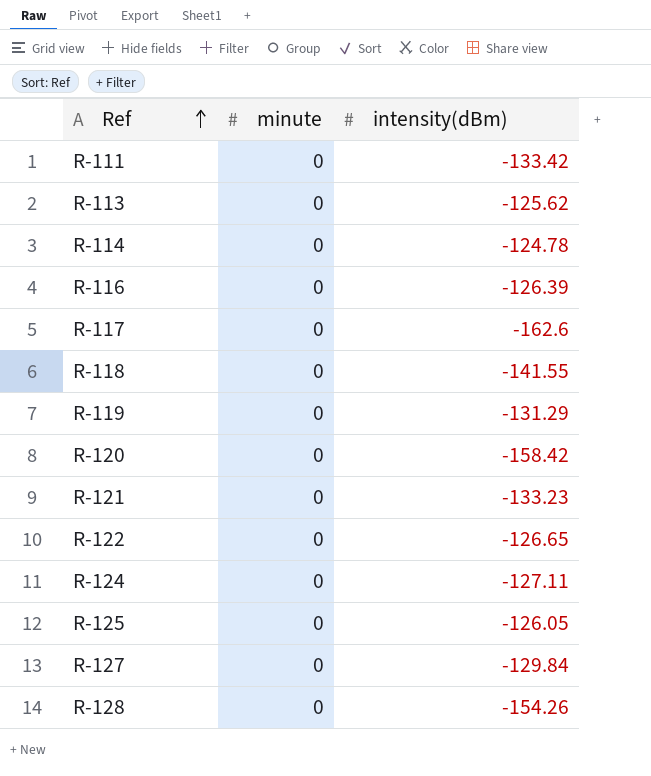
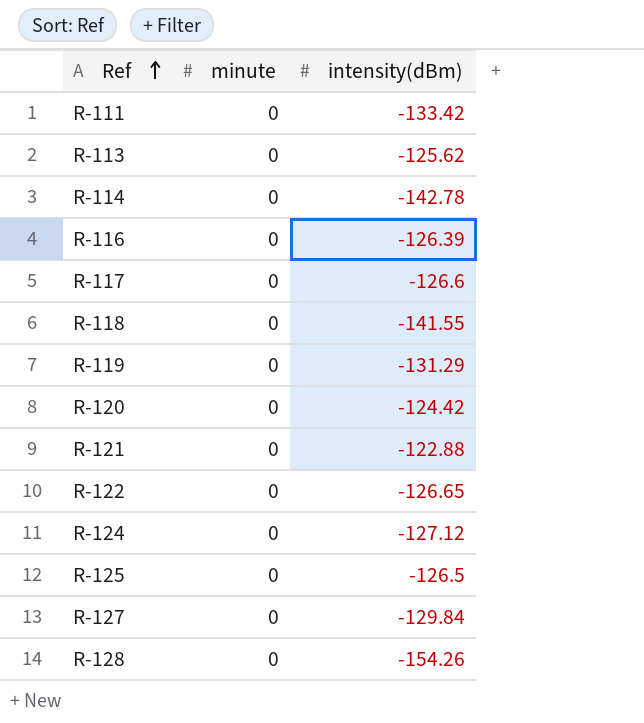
R-114 | intensity(dBm): -124.78 -> -142.78
R-117 | intensity(dBm): -162.6 -> -126.6
R-120 | intensity(dBm): -158.42 -> -124.42
R-121 | intensity(dBm): -133.23 -> -122.88
R-124 | intensity(dBm): -127.11 -> -127.12
R-125 | intensity(dBm): -126.05 -> -126.5

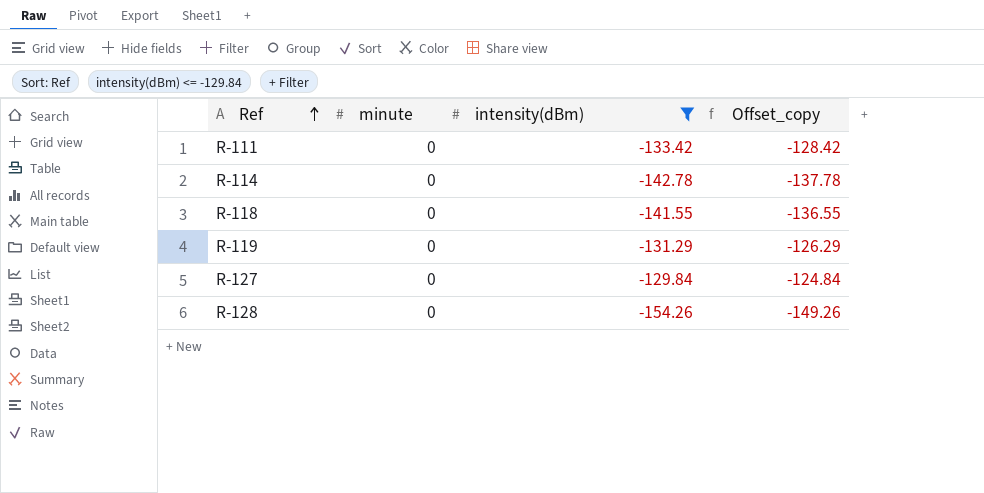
filter: none -> intensity(dBm) <= -129.84
column Offset_copy | formula: none -> [intensity(dBm)] + 5

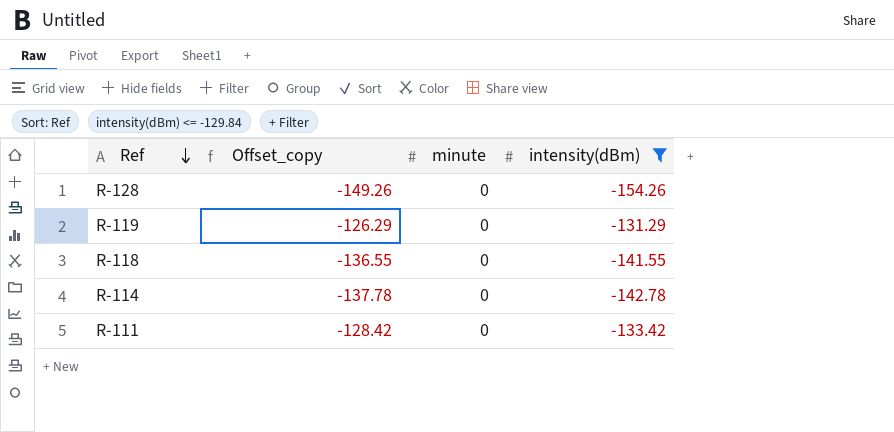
row order: Ref ascending -> Ref descending
column Offset_copy | position: 4 -> 2
row R-127: 0 | -129.84 | -124.84 -> none

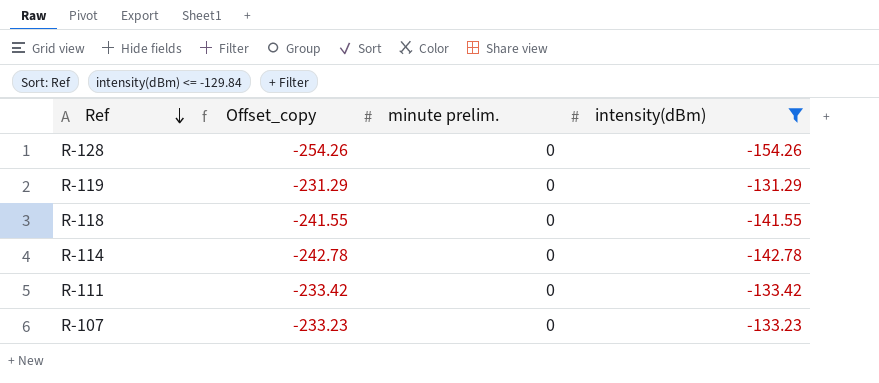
column Offset_copy | formula: [intensity(dBm)] + 5 -> [intensity(dBm)] - 100
column name: minute -> minute prelim.
row R-107: none -> -233.23 | 0 | -133.23

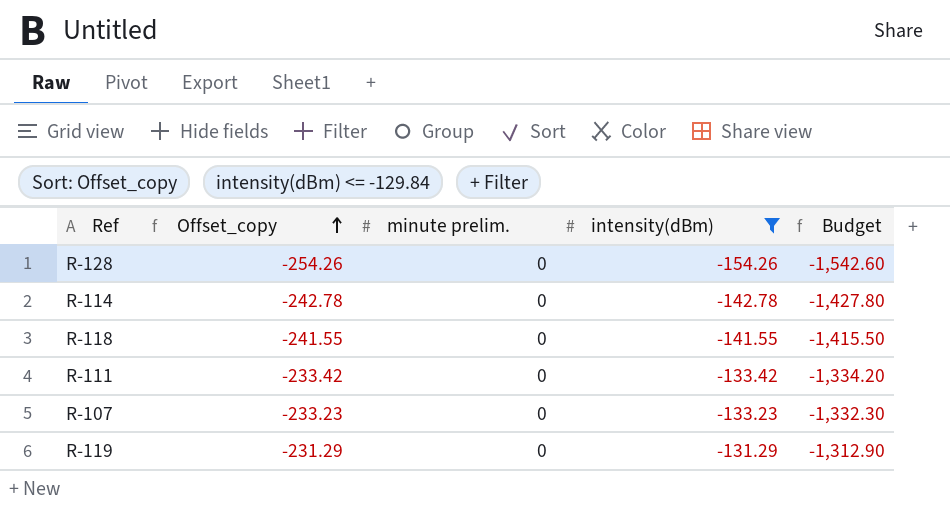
row order: Ref descending -> Offset_copy ascending
column Budget | formula: none -> [intensity(dBm)] * 10

